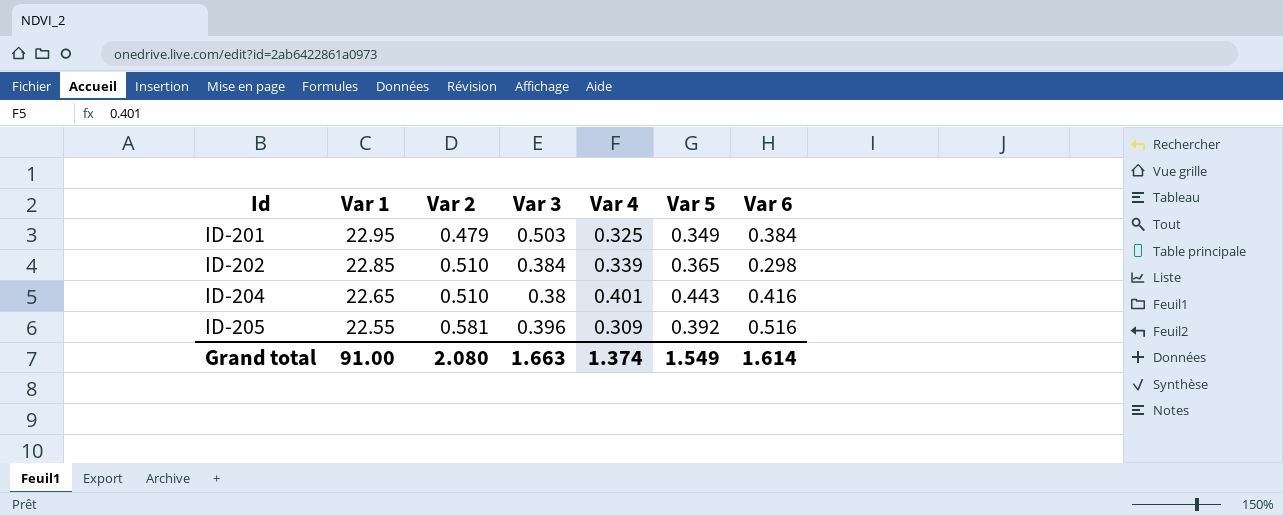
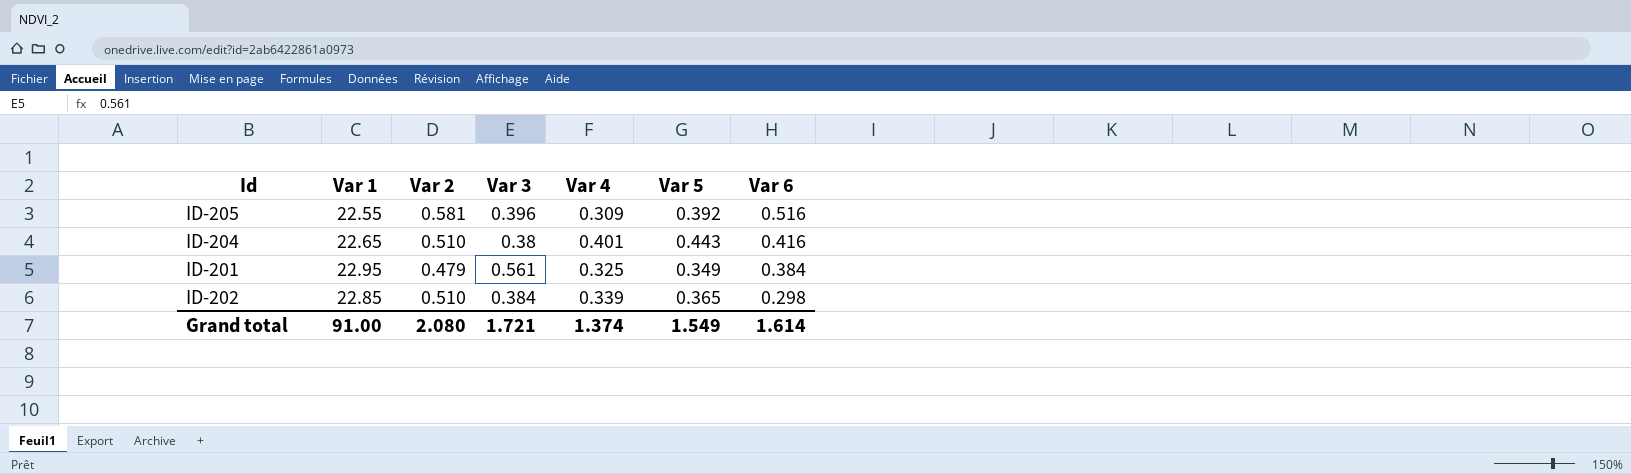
row order: Id ascending -> Var 6 descending
ID-201 | Var 3: 0.503 -> 0.561
Grand total | Var 3: 1.663 -> 1.721

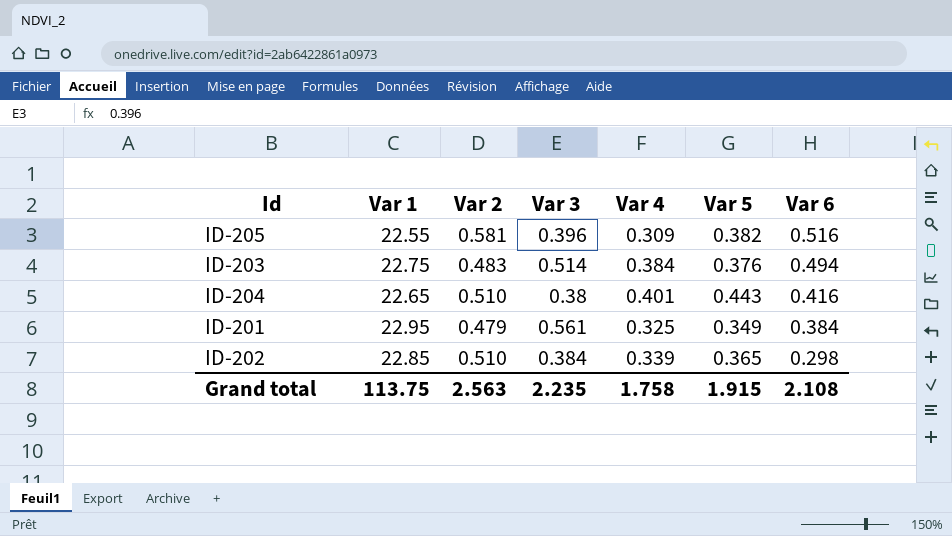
ID-205 | Var 5: 0.392 -> 0.382
row ID-203: none -> 22.75 | 0.483 | 0.514 | 0.384 | 0.376 | 0.494
Grand total | Var 1: 91.00 -> 113.75
Grand total | Var 2: 2.080 -> 2.563
Grand total | Var 3: 1.721 -> 2.235
Grand total | Var 4: 1.374 -> 1.758
Grand total | Var 5: 1.549 -> 1.915
Grand total | Var 6: 1.614 -> 2.108

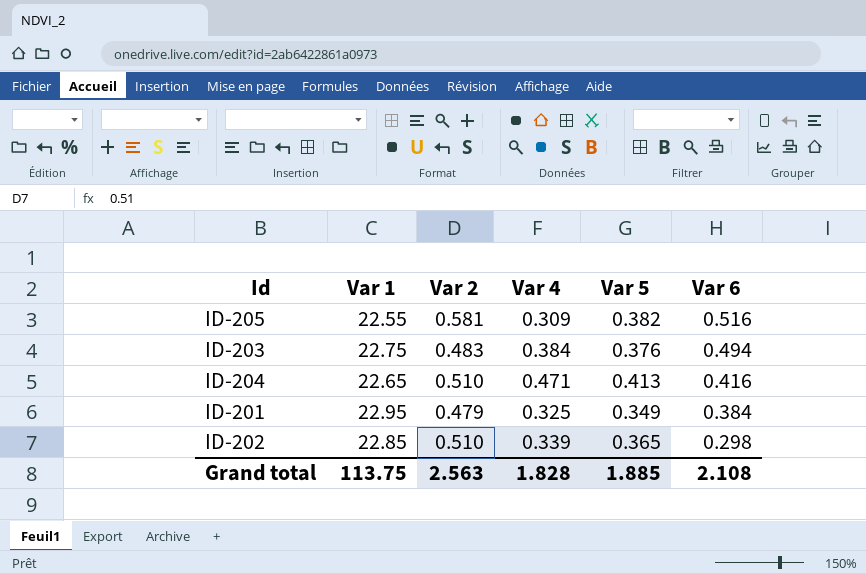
column Var 3 | position: 4 -> none
ID-204 | Var 4: 0.401 -> 0.471
ID-204 | Var 5: 0.443 -> 0.413
Grand total | Var 4: 1.758 -> 1.828
Grand total | Var 5: 1.915 -> 1.885

